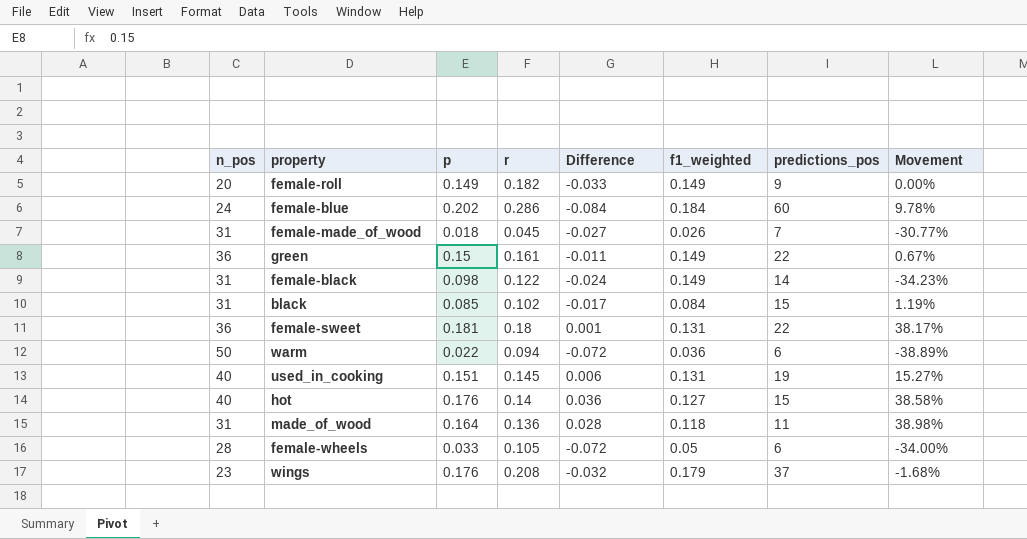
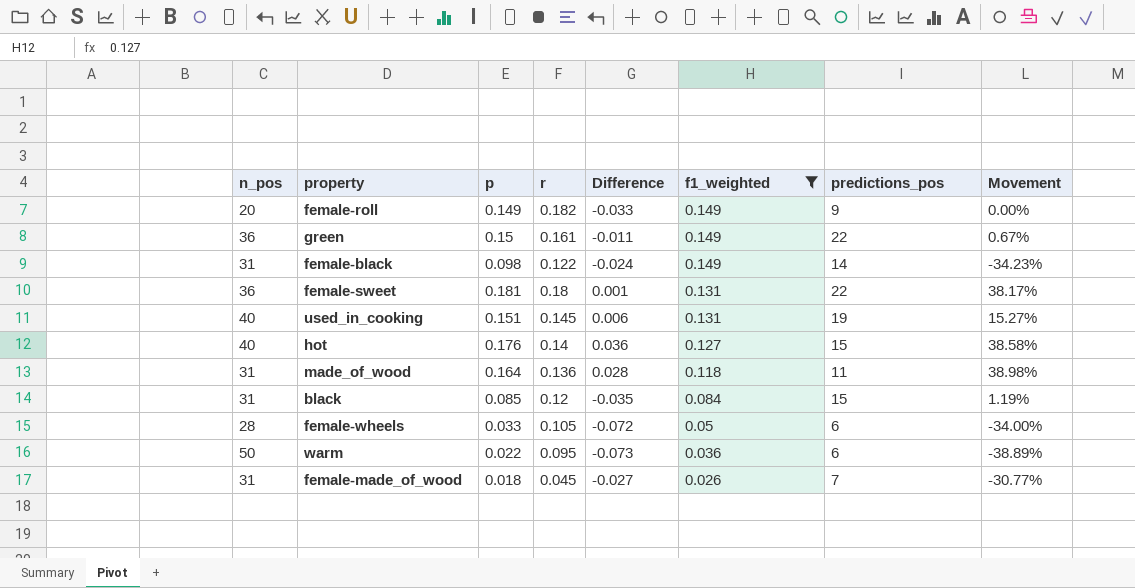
filter: none -> f1_weighted <= 0.149
row order: none -> f1_weighted descending
black | r: 0.102 -> 0.12
black | Difference: -0.017 -> -0.035
warm | r: 0.094 -> 0.095
warm | Difference: -0.072 -> -0.073

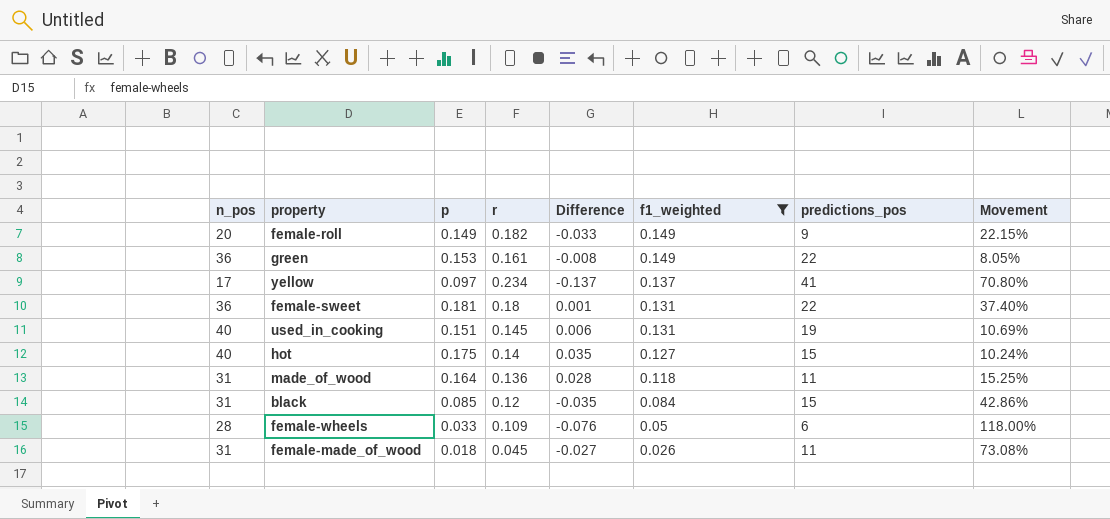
column Movement | formula: ([p] - [f1_weighted]) / [f1_weighted] -> ([r] - [f1_weighted]) / [f1_weighted]
row female-black: 31 | 0.098 | 0.122 | -0.024 | 0.149 | 14 | -34.23% -> none
row warm: 50 | 0.022 | 0.095 | -0.073 | 0.036 | 6 | -38.89% -> none
green | p: 0.15 -> 0.153
green | Difference: -0.011 -> -0.008
row yellow: none -> 17 | 0.097 | 0.234 | -0.137 | 0.137 | 41 | 70.80%
hot | p: 0.176 -> 0.175
hot | Difference: 0.036 -> 0.035
female-wheels | r: 0.105 -> 0.109
female-wheels | Difference: -0.072 -> -0.076
female-made_of_wood | predictions_pos: 7 -> 11

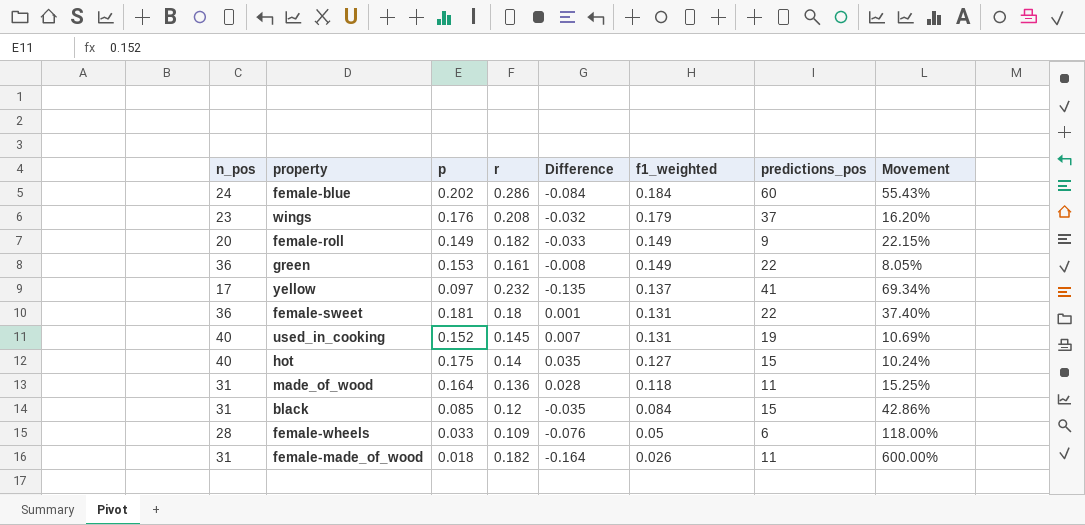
filter: f1_weighted <= 0.149 -> none
yellow | r: 0.234 -> 0.232
yellow | Difference: -0.137 -> -0.135
yellow | Movement: 70.80% -> 69.34%
used_in_cooking | p: 0.151 -> 0.152
used_in_cooking | Difference: 0.006 -> 0.007
female-made_of_wood | r: 0.045 -> 0.182
female-made_of_wood | Difference: -0.027 -> -0.164
female-made_of_wood | Movement: 73.08% -> 600.00%

